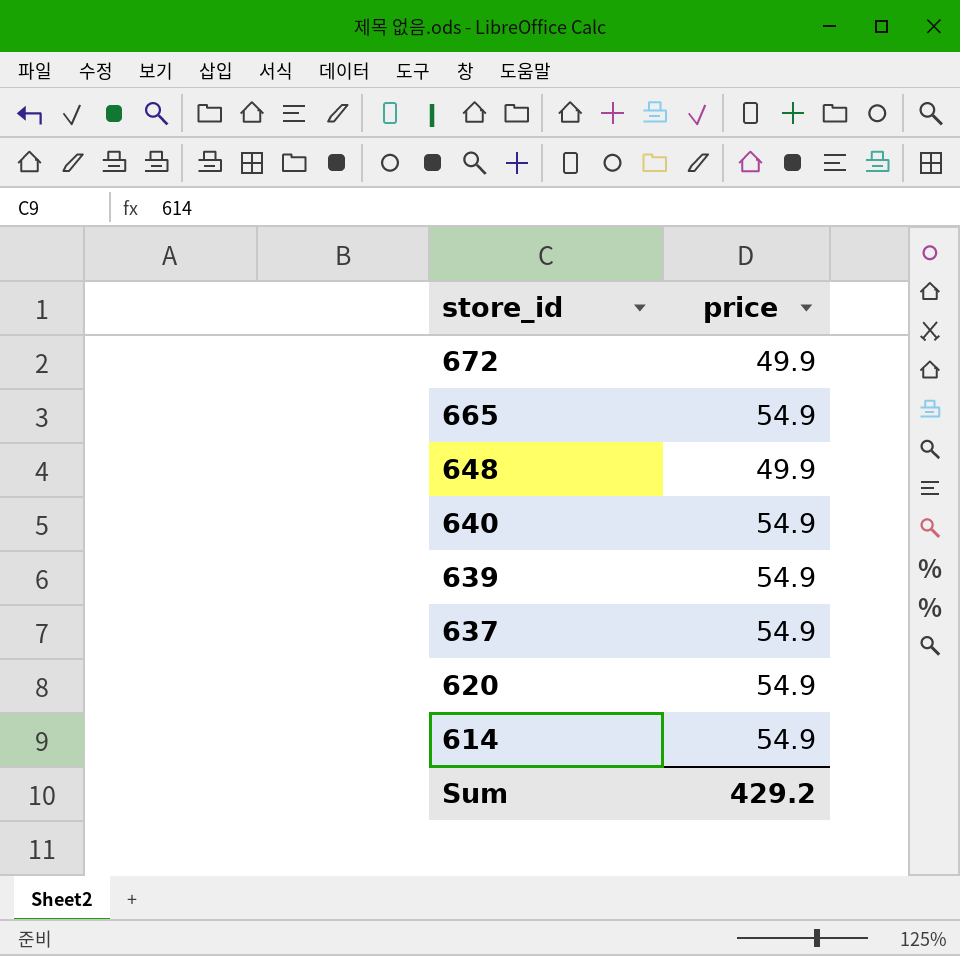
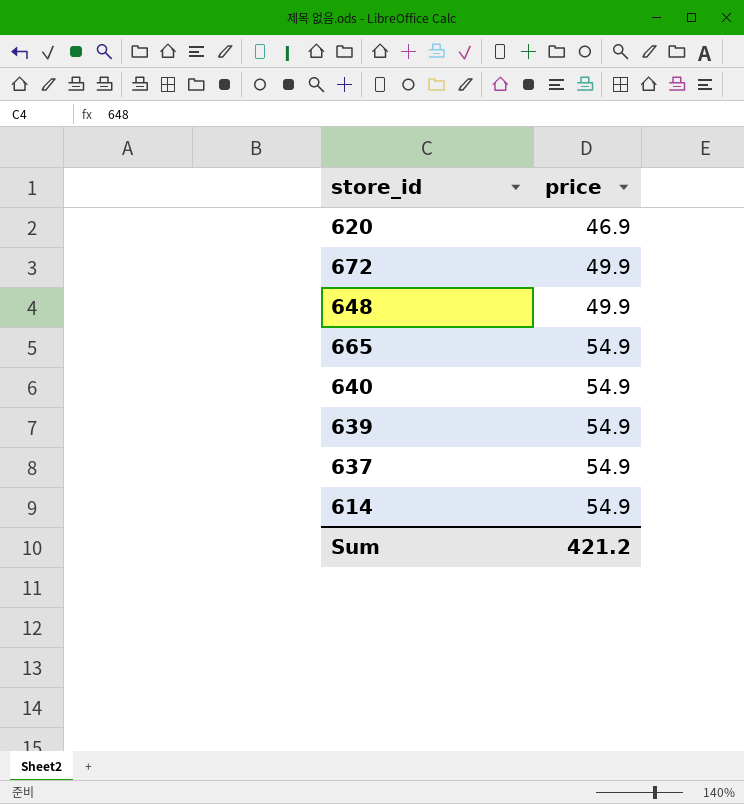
row order: store_id descending -> price ascending
620 | price: 54.9 -> 46.9
Sum | price: 429.2 -> 421.2

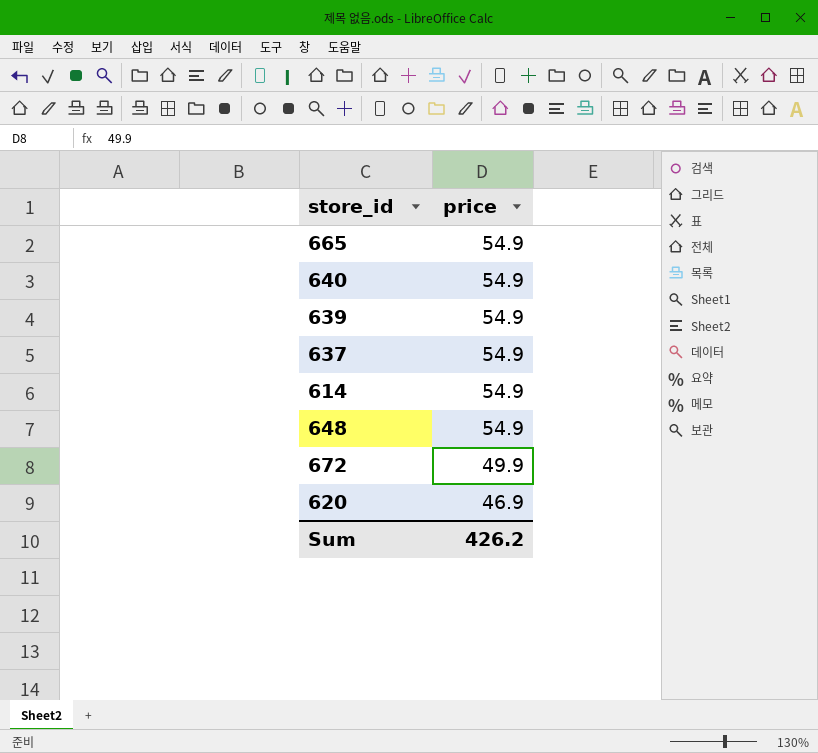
row order: price ascending -> price descending
648 | price: 49.9 -> 54.9
Sum | price: 421.2 -> 426.2

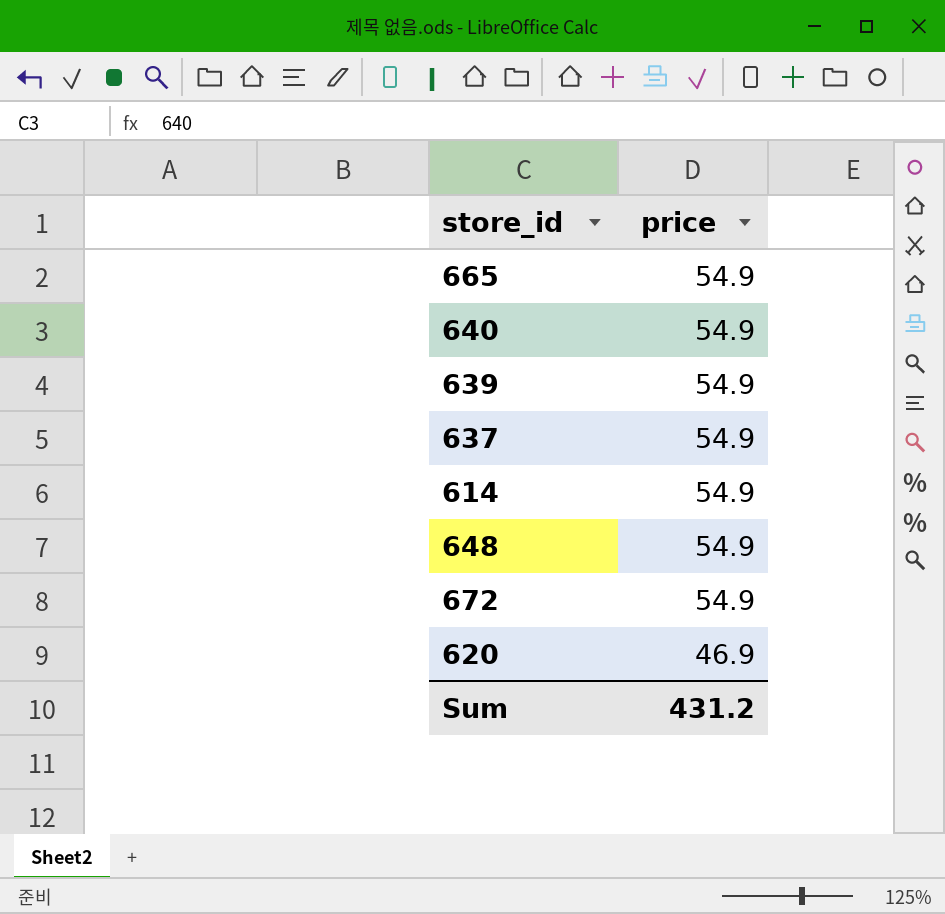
672 | price: 49.9 -> 54.9
Sum | price: 426.2 -> 431.2

